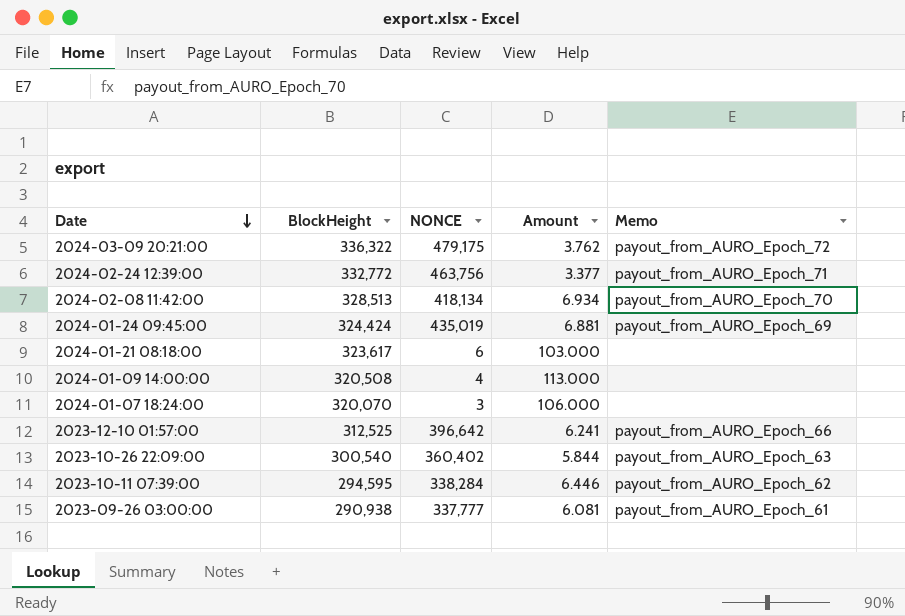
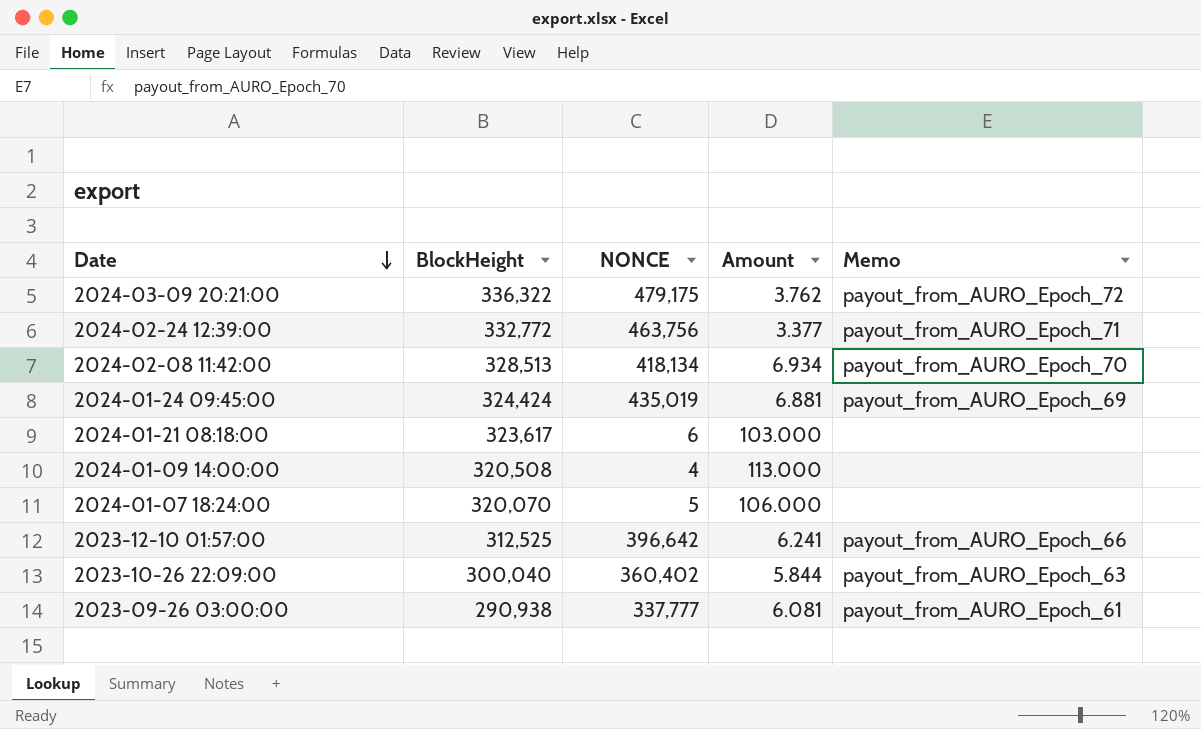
row 2023-10-11 07:39:00: 294,595 | 338,284 | 6.446 | payout_from_AURO_Epoch_62 -> none
2024-01-07 18:24:00 | NONCE: 3 -> 5
2023-10-26 22:09:00 | BlockHeight: 300,540 -> 300,040

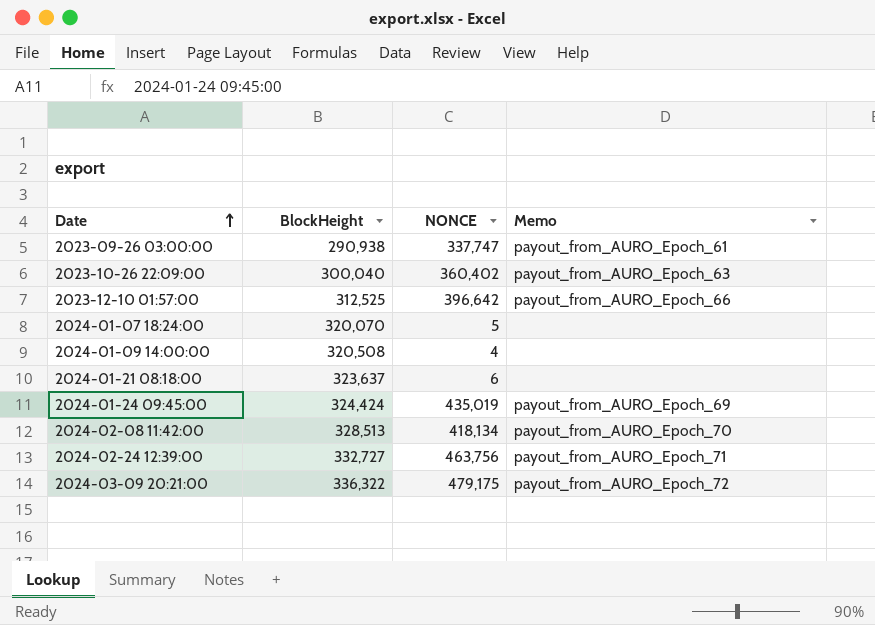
row order: Date descending -> Date ascending
column Amount | position: 4 -> none
2023-09-26 03:00:00 | NONCE: 337,777 -> 337,747
2024-01-21 08:18:00 | BlockHeight: 323,617 -> 323,637
2024-02-24 12:39:00 | BlockHeight: 332,772 -> 332,727

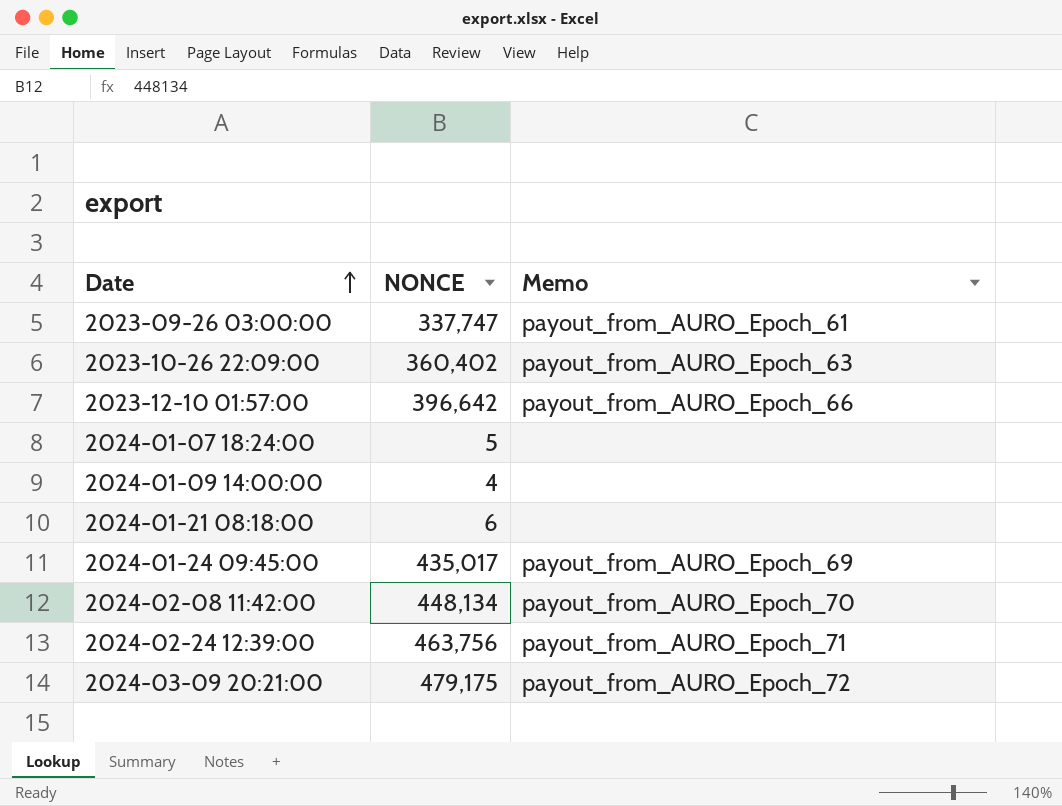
column BlockHeight | position: 2 -> none
2024-01-24 09:45:00 | NONCE: 435,019 -> 435,017
2024-02-08 11:42:00 | NONCE: 418,134 -> 448,134

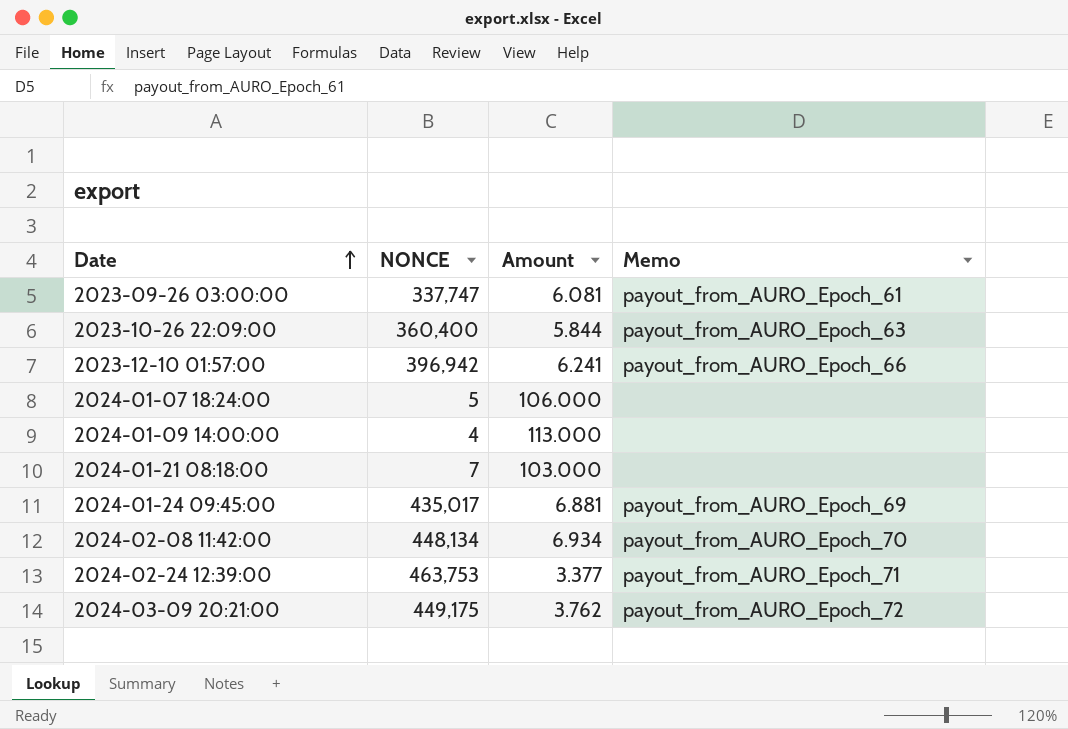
column Amount | position: none -> 3
2023-10-26 22:09:00 | NONCE: 360,402 -> 360,400
2023-12-10 01:57:00 | NONCE: 396,642 -> 396,942
2024-01-21 08:18:00 | NONCE: 6 -> 7
2024-02-24 12:39:00 | NONCE: 463,756 -> 463,753
2024-03-09 20:21:00 | NONCE: 479,175 -> 449,175

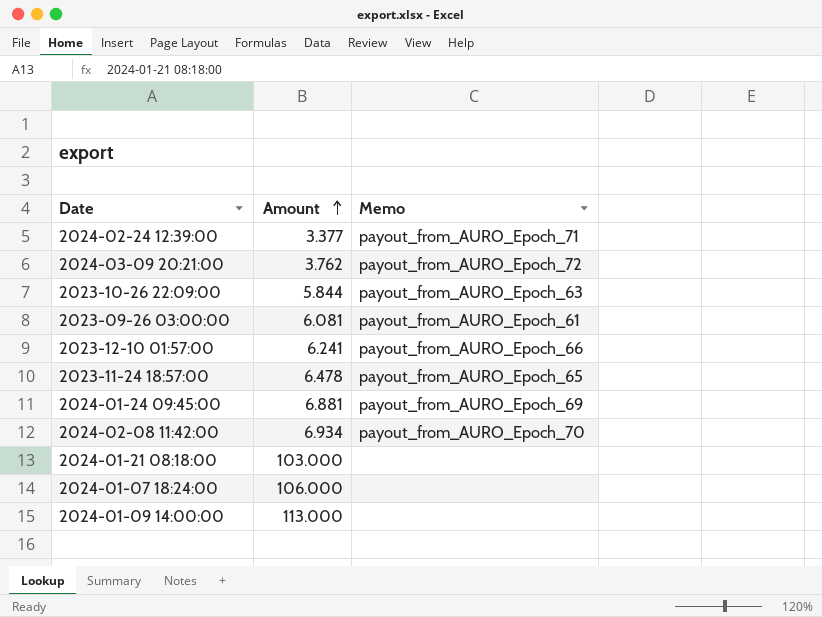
row order: Date ascending -> Amount ascending
column NONCE | position: 2 -> none
row 2023-11-24 18:57:00: none -> 6.478 | payout_from_AURO_Epoch_65

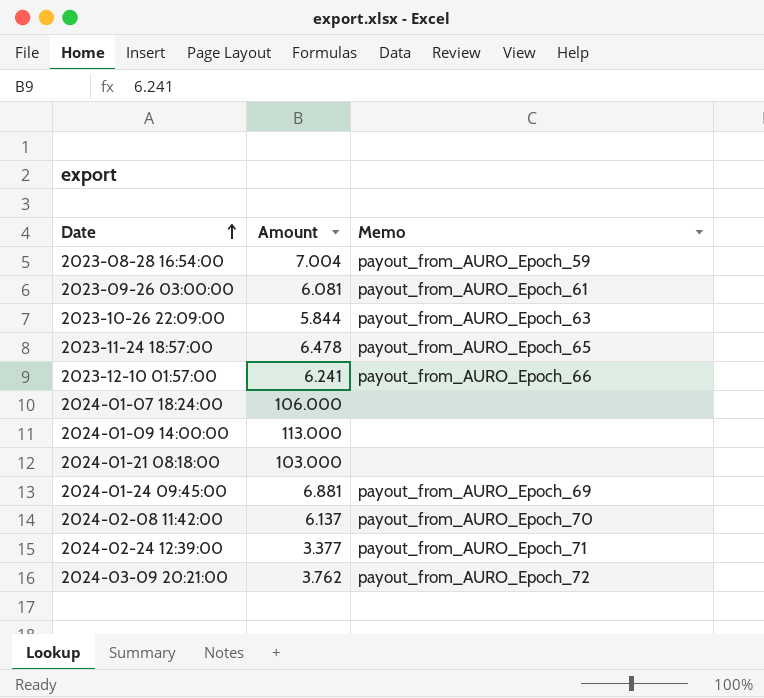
row order: Amount ascending -> Date ascending
row 2023-08-28 16:54:00: none -> 7.004 | payout_from_AURO_Epoch_59
2024-02-08 11:42:00 | Amount: 6.934 -> 6.137

